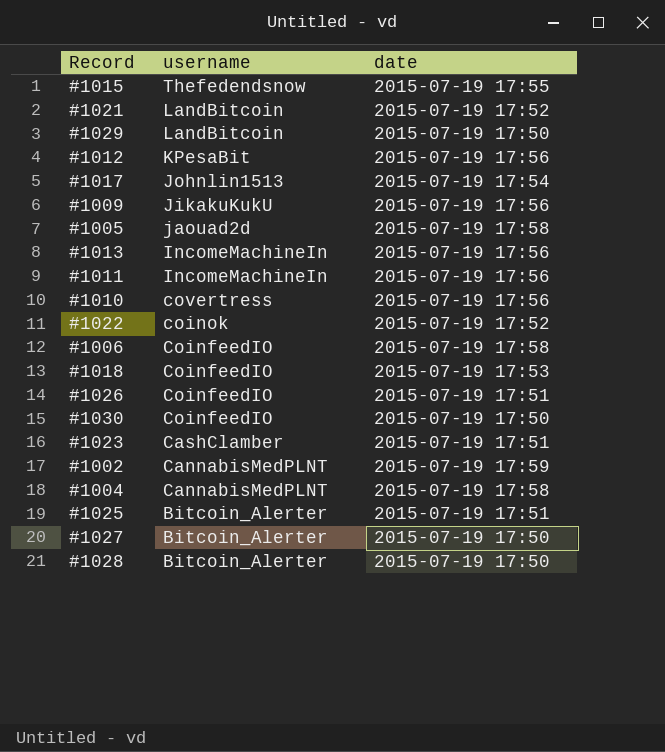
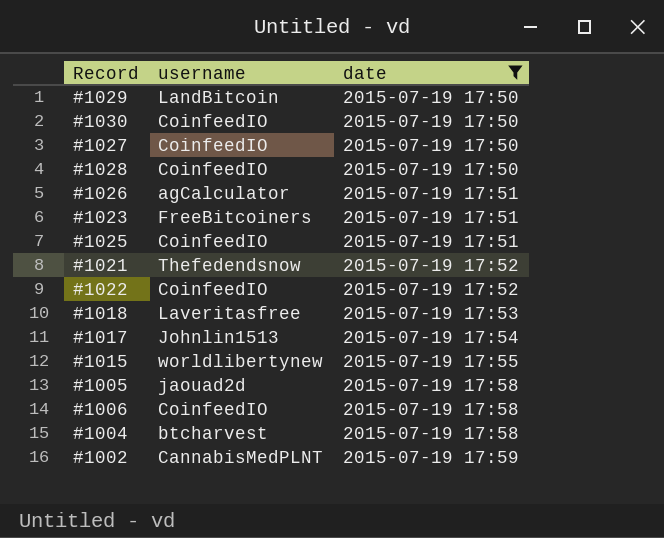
filter: none -> date != 2015-07-19 17:56
row order: username descending -> date ascending
#1027 | username: Bitcoin_Alerter -> CoinfeedIO
#1028 | username: Bitcoin_Alerter -> CoinfeedIO
#1026 | username: CoinfeedIO -> agCalculator
#1023 | username: CashClamber -> FreeBitcoiners
#1025 | username: Bitcoin_Alerter -> CoinfeedIO
#1021 | username: LandBitcoin -> Thefedendsnow
#1022 | username: coinok -> CoinfeedIO
#1018 | username: CoinfeedIO -> Laveritasfree
#1015 | username: Thefedendsnow -> worldlibertynew
#1004 | username: CannabisMedPLNT -> btcharvest

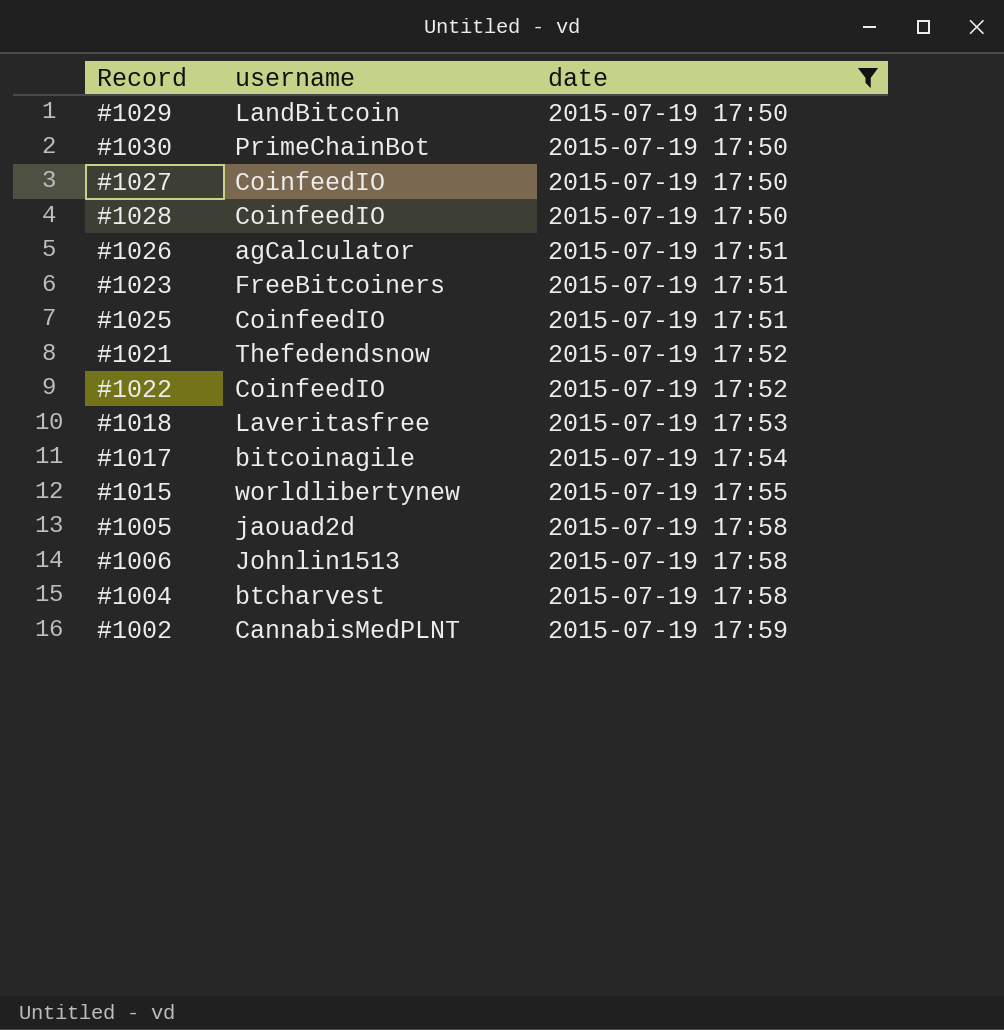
#1030 | username: CoinfeedIO -> PrimeChainBot
#1017 | username: Johnlin1513 -> bitcoinagile
#1006 | username: CoinfeedIO -> Johnlin1513

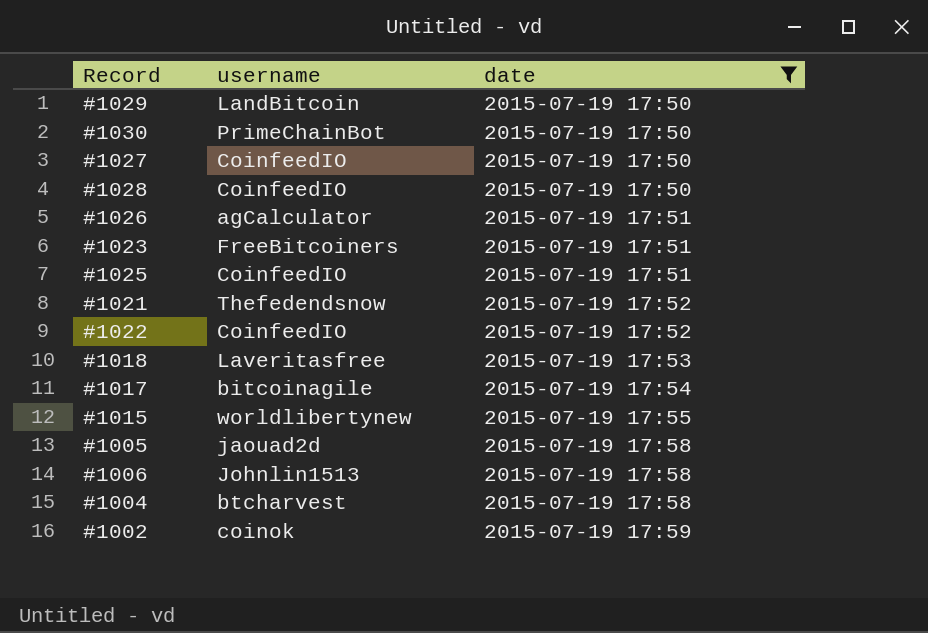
#1002 | username: CannabisMedPLNT -> coinok

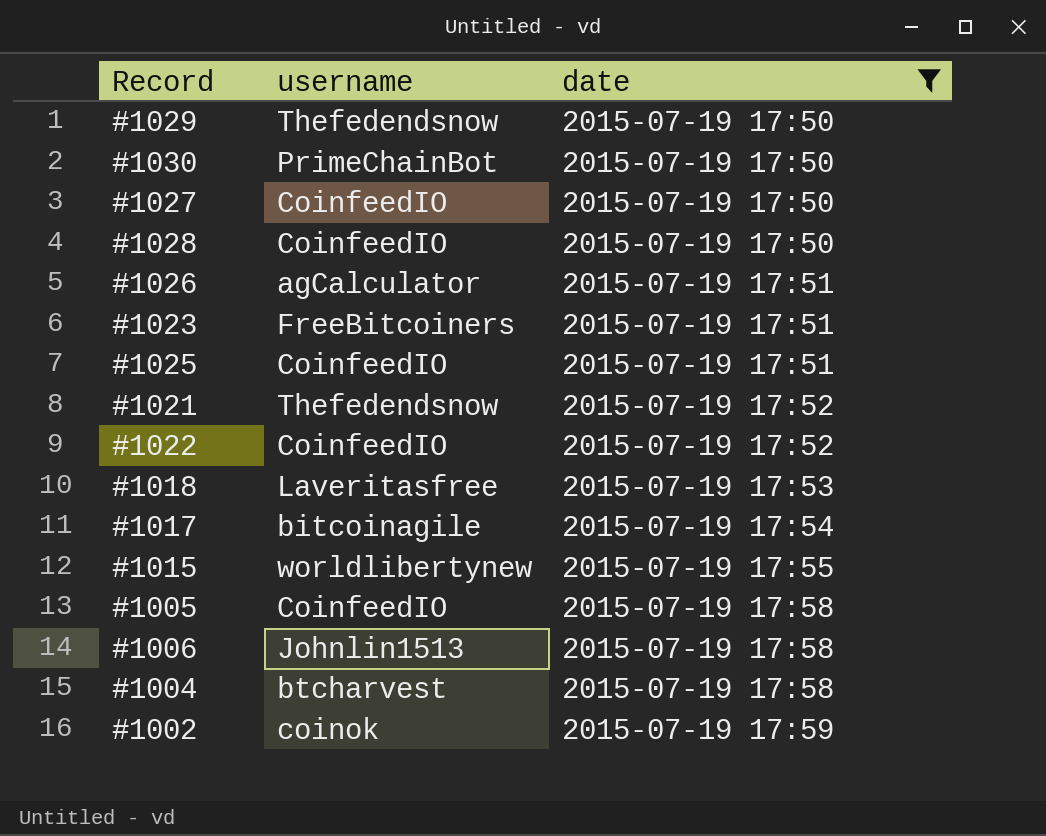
#1029 | username: LandBitcoin -> Thefedendsnow
#1005 | username: jaouad2d -> CoinfeedIO

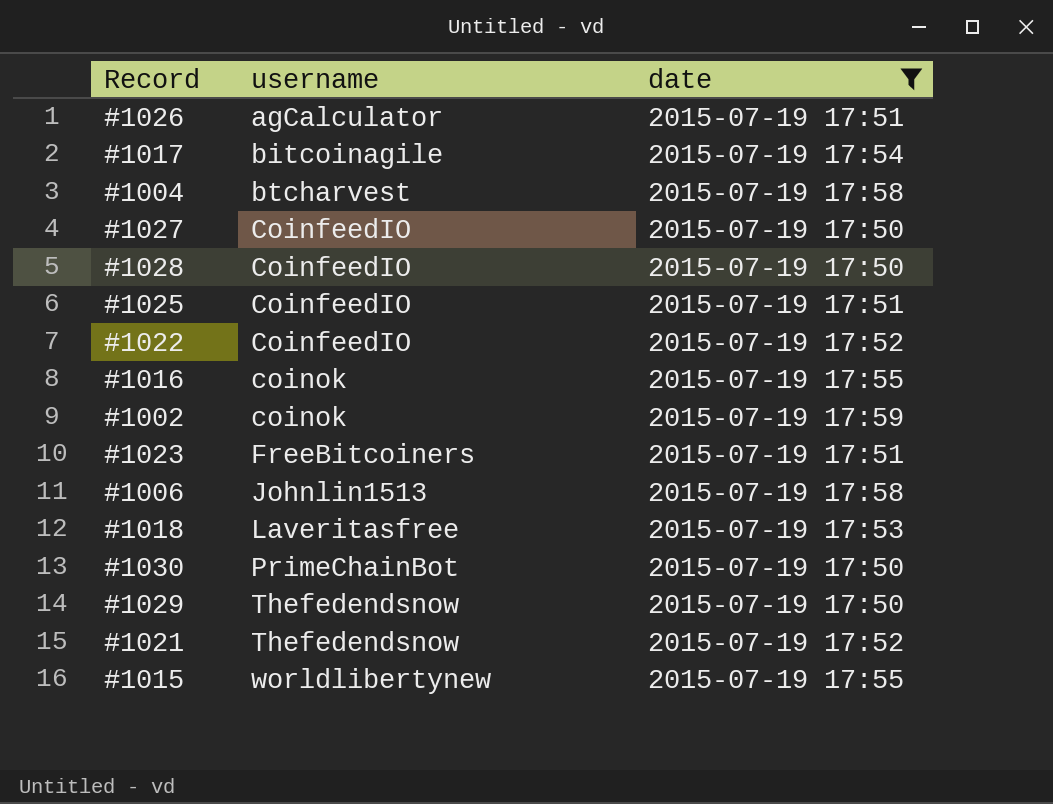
row order: date ascending -> username ascending
row #1005: CoinfeedIO | 2015-07-19 17:58 -> none
row #1016: none -> coinok | 2015-07-19 17:55

